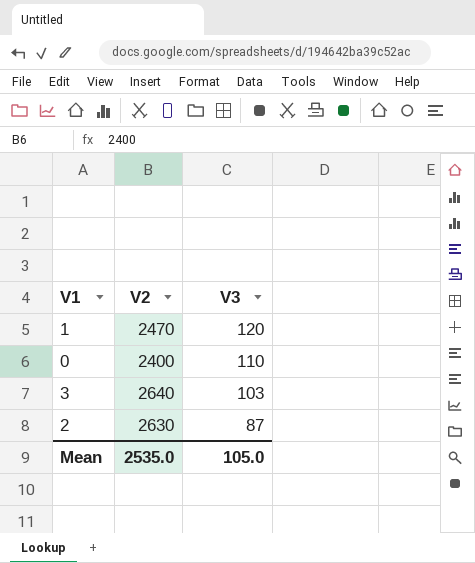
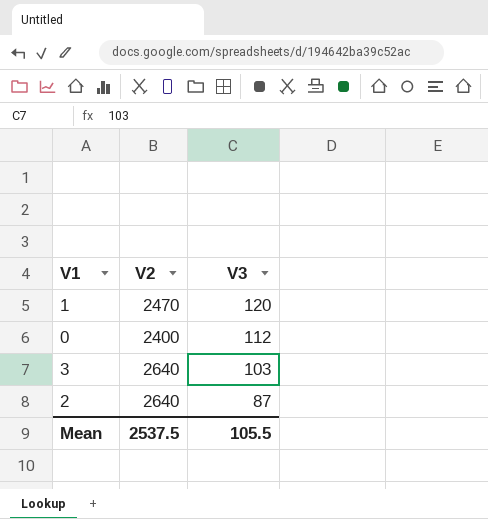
0 | V3: 110 -> 112
2 | V2: 2630 -> 2640
Mean | V2: 2535.0 -> 2537.5
Mean | V3: 105.0 -> 105.5

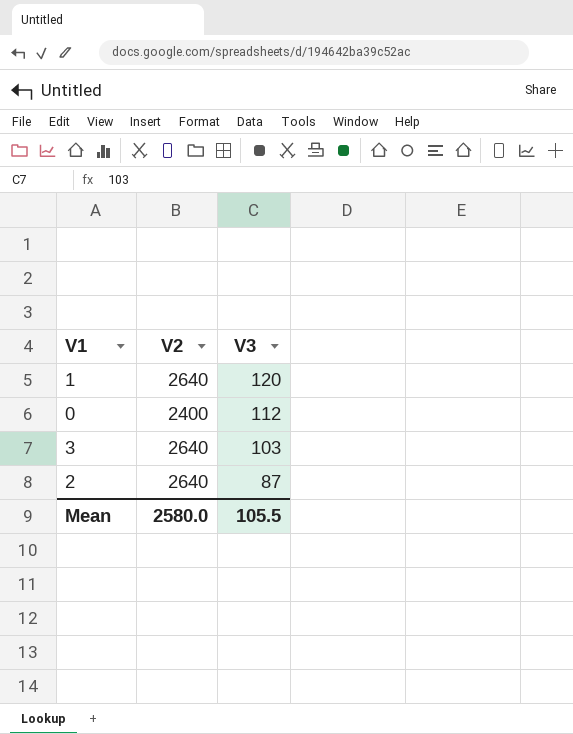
1 | V2: 2470 -> 2640
Mean | V2: 2537.5 -> 2580.0

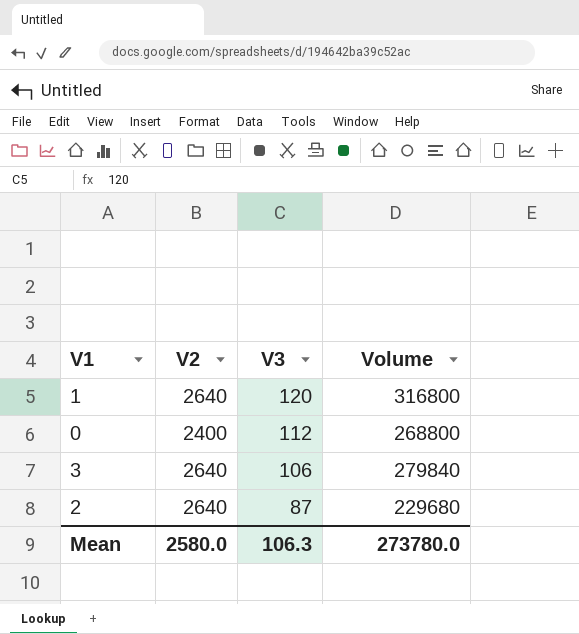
column Volume | formula: none -> [V2] * [V3]
3 | V3: 103 -> 106
Mean | V3: 105.5 -> 106.3

